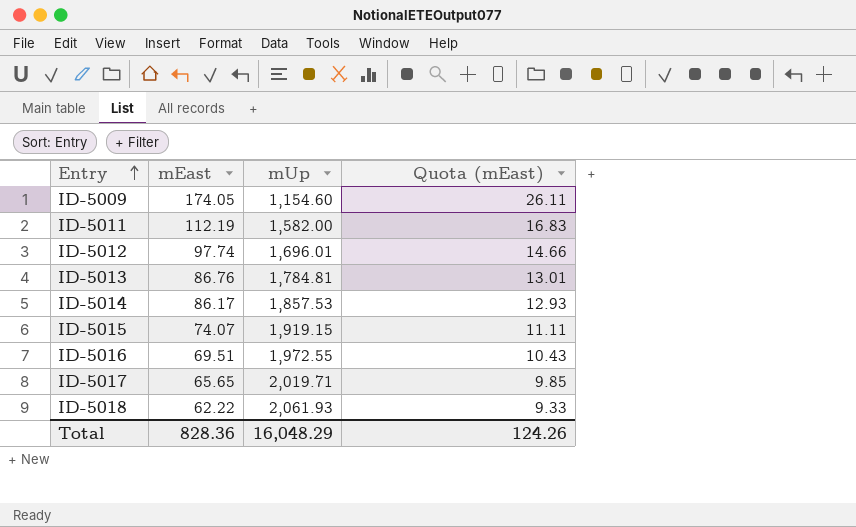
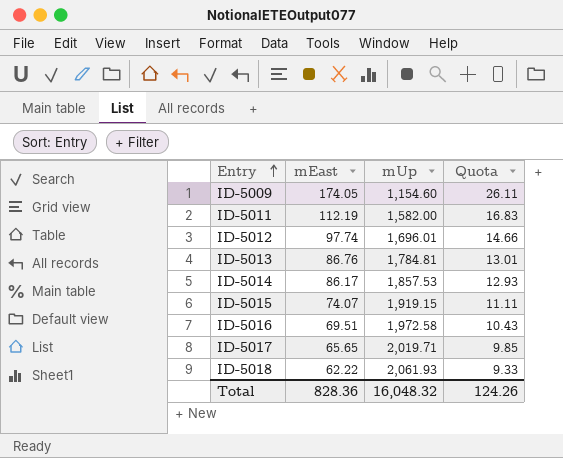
column name: Quota (mEast) -> Quota
ID-5016 | mUp: 1,972.55 -> 1,972.58
Total | mUp: 16,048.29 -> 16,048.32

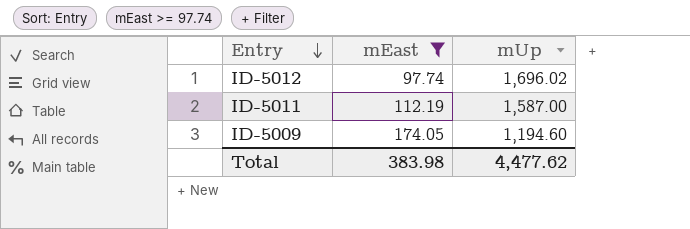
filter: none -> mEast >= 97.74
row order: Entry ascending -> Entry descending
column Quota | formula: [mEast] * 0.15 -> none
ID-5012 | mUp: 1,696.01 -> 1,696.02
ID-5011 | mUp: 1,582.00 -> 1,587.00
ID-5009 | mUp: 1,154.60 -> 1,194.60
Total | mEast: 828.36 -> 383.98
Total | mUp: 16,048.32 -> 4,477.62

